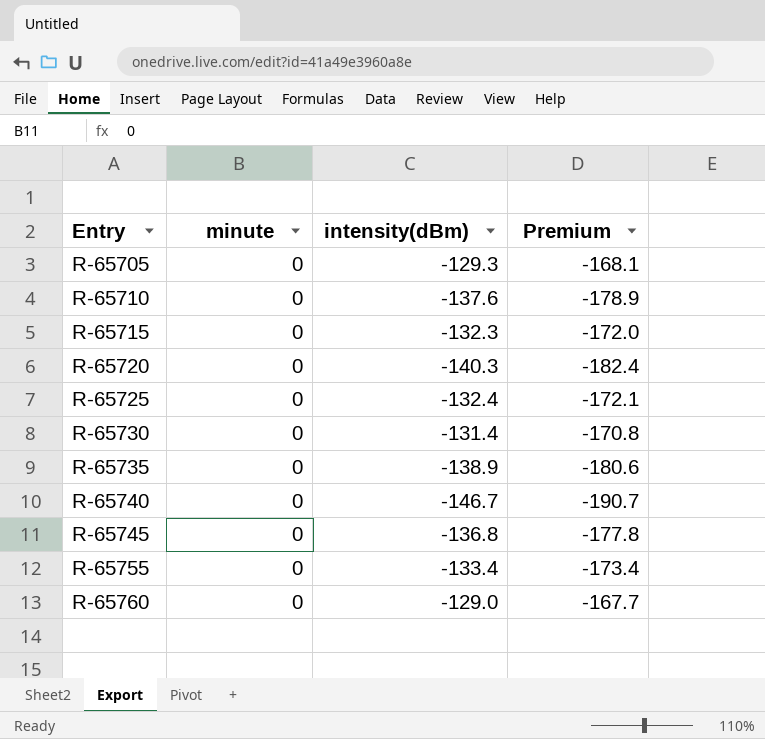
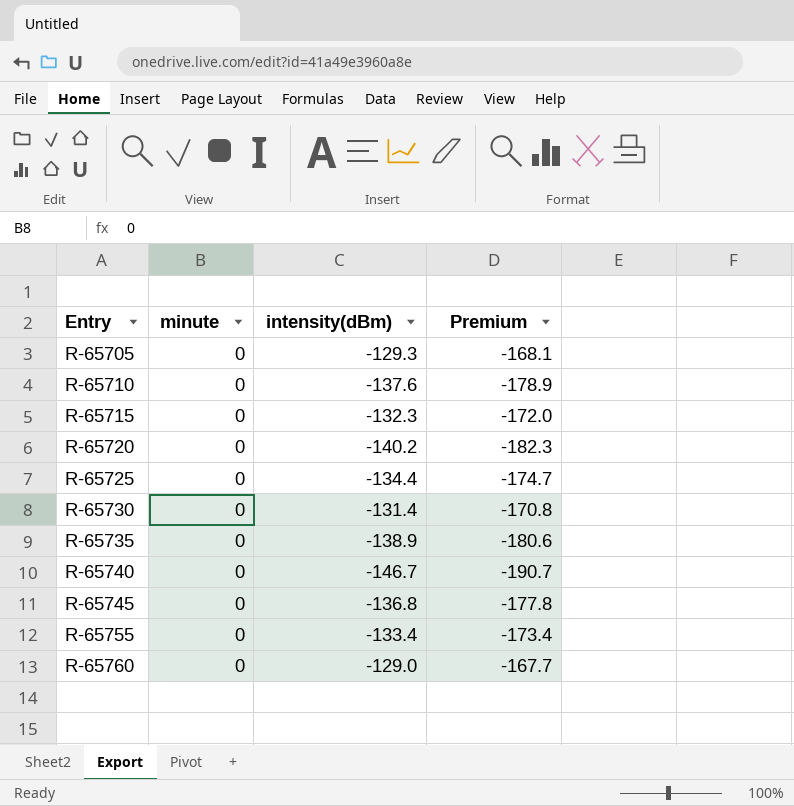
R-65720 | intensity(dBm): -140.3 -> -140.2
R-65720 | Premium: -182.4 -> -182.3
R-65725 | intensity(dBm): -132.4 -> -134.4
R-65725 | Premium: -172.1 -> -174.7

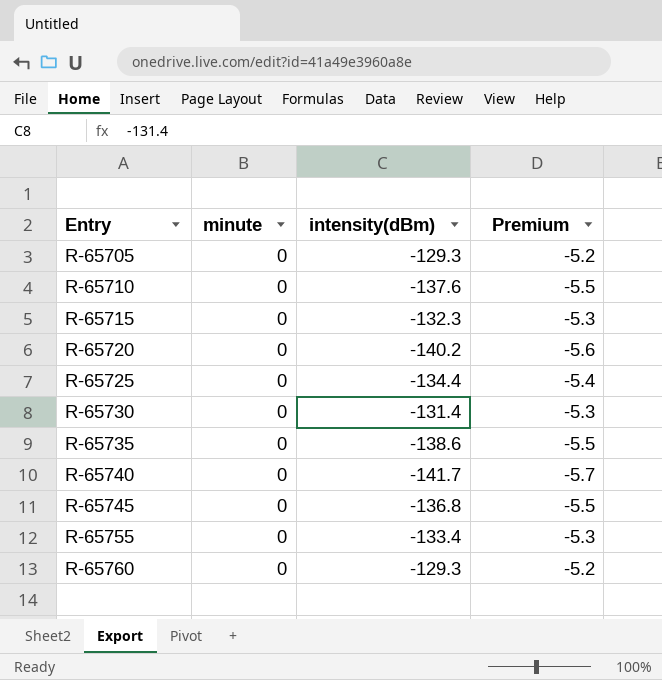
column Premium | formula: [intensity(dBm)] * 1.3 -> [intensity(dBm)] * 0.04
R-65735 | intensity(dBm): -138.9 -> -138.6
R-65740 | intensity(dBm): -146.7 -> -141.7
R-65760 | intensity(dBm): -129.0 -> -129.3

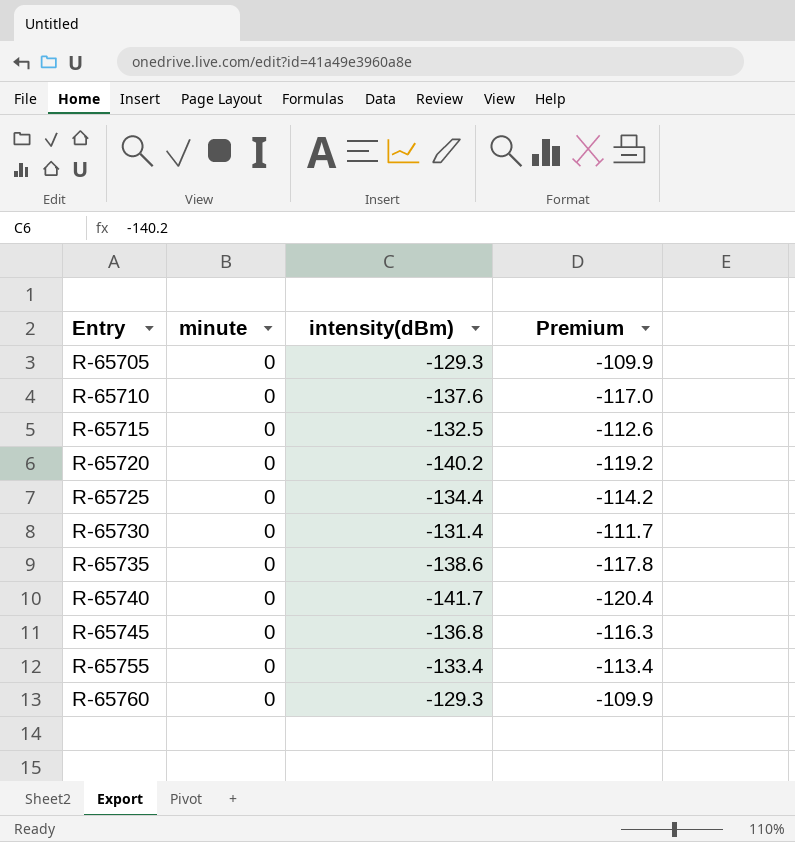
column Premium | formula: [intensity(dBm)] * 0.04 -> [intensity(dBm)] * 0.85
R-65715 | intensity(dBm): -132.3 -> -132.5

